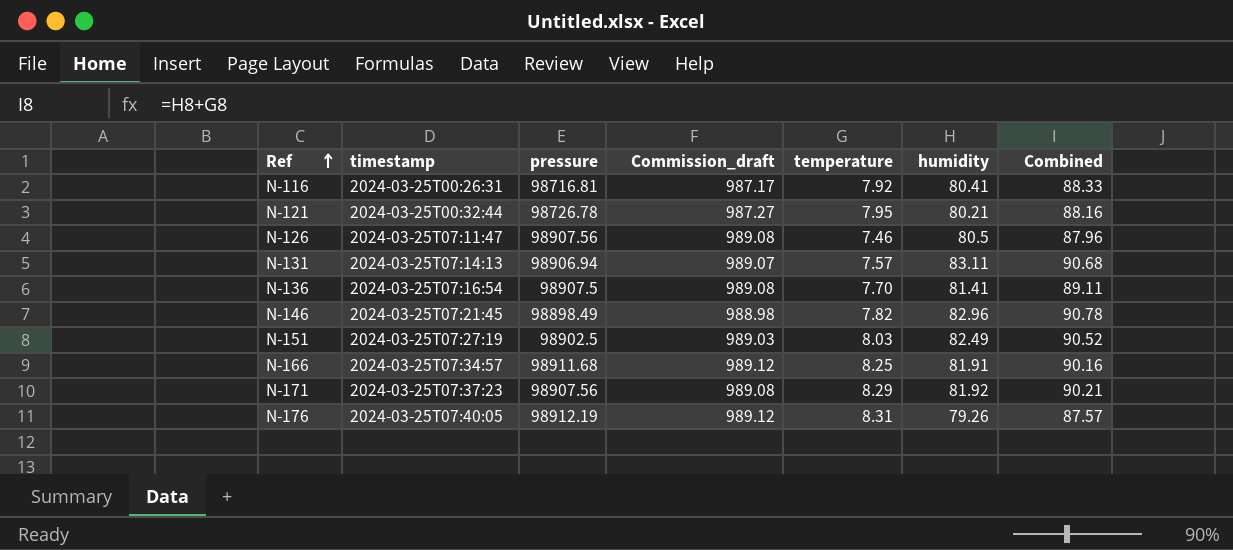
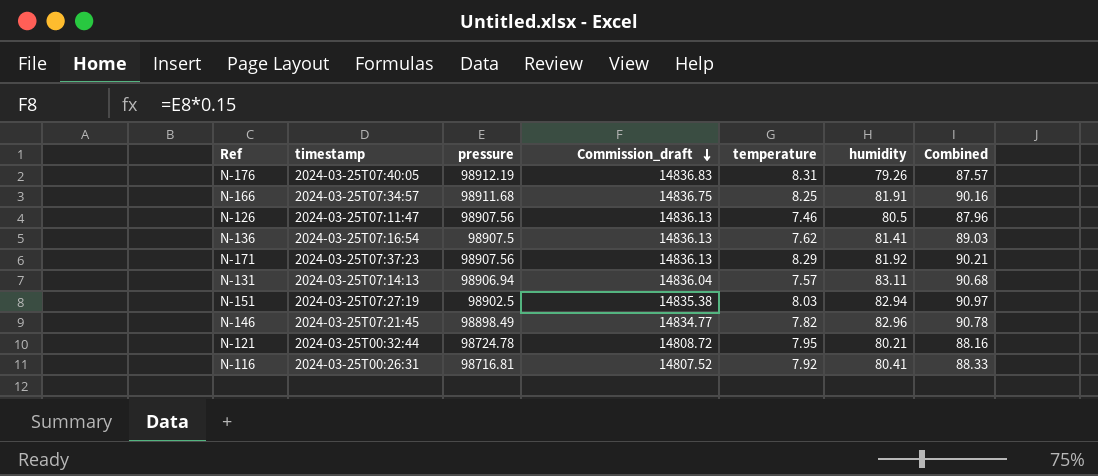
row order: Ref ascending -> Commission_draft descending
column Commission_draft | formula: [pressure] * 0.01 -> [pressure] * 0.15
N-136 | temperature: 7.70 -> 7.62
N-136 | Combined: 89.11 -> 89.03
N-151 | humidity: 82.49 -> 82.94
N-151 | Combined: 90.52 -> 90.97
N-121 | pressure: 98726.78 -> 98724.78

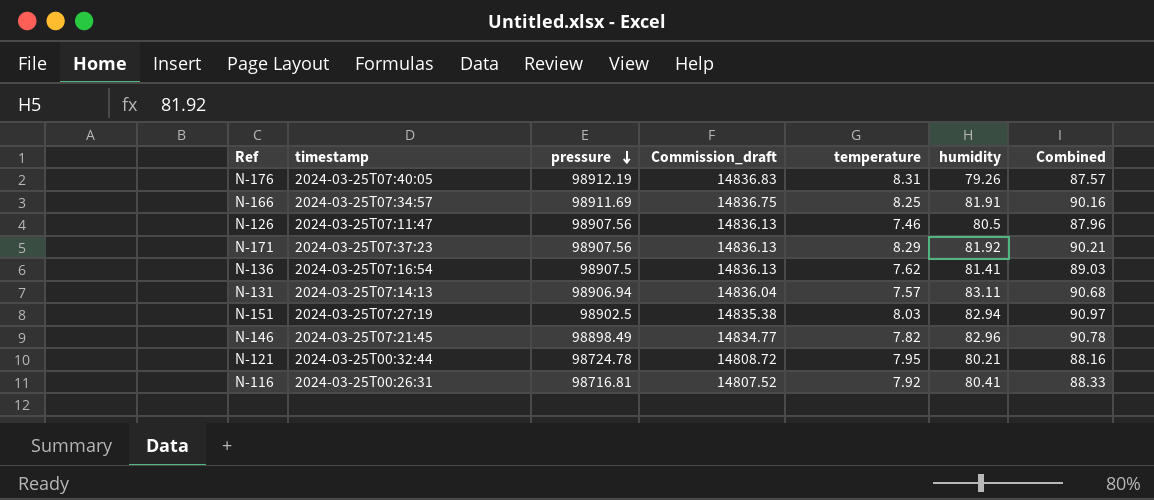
row order: Commission_draft descending -> pressure descending
N-166 | pressure: 98911.68 -> 98911.69

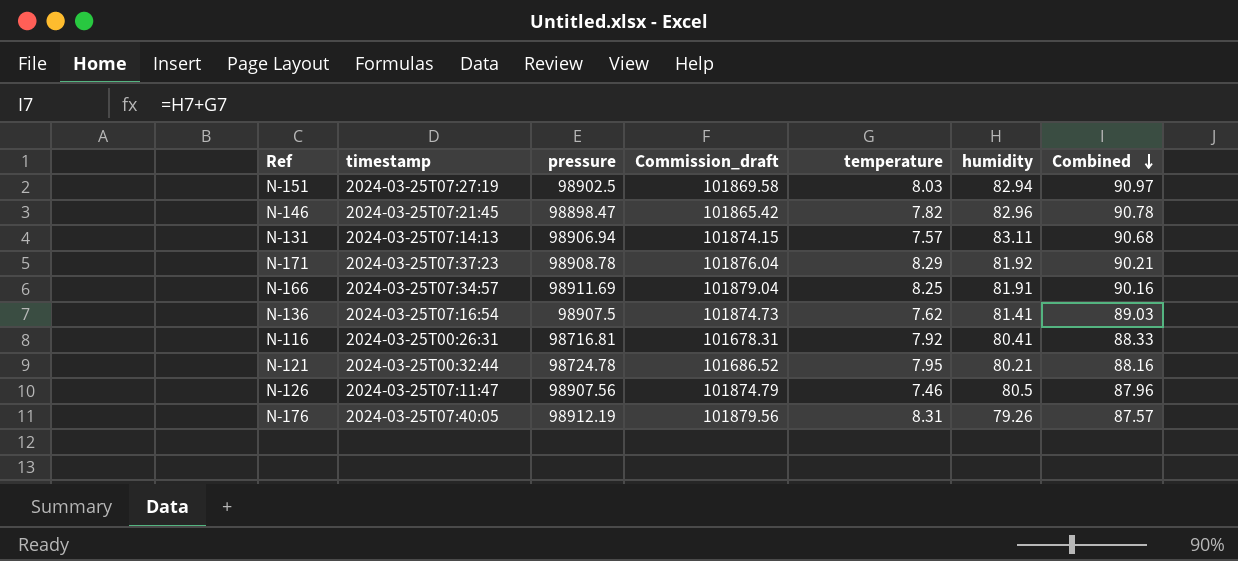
row order: pressure descending -> Combined descending
column Commission_draft | formula: [pressure] * 0.15 -> [pressure] * 1.03
N-146 | pressure: 98898.49 -> 98898.47
N-171 | pressure: 98907.56 -> 98908.78

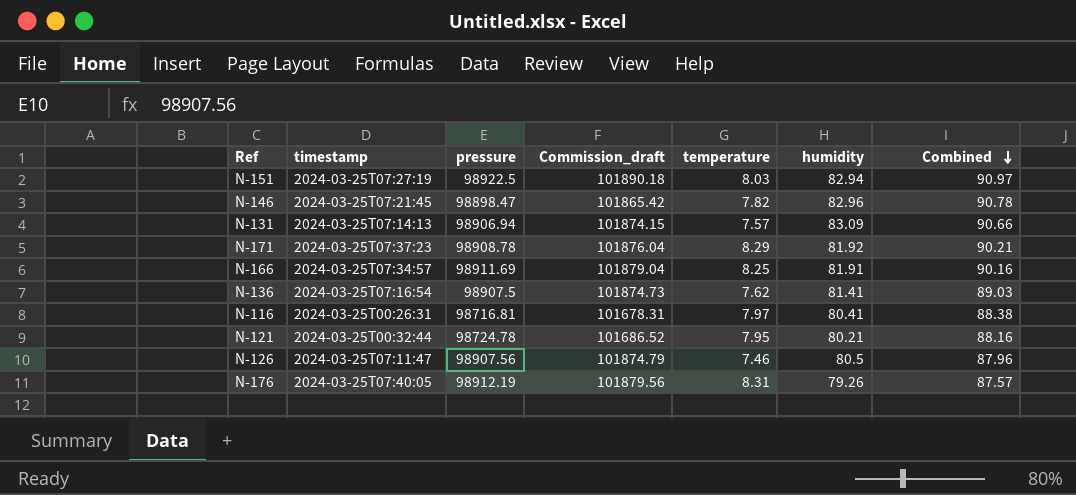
N-151 | pressure: 98902.5 -> 98922.5
N-151 | Commission_draft: 101869.58 -> 101890.18
N-131 | humidity: 83.11 -> 83.09
N-131 | Combined: 90.68 -> 90.66
N-116 | temperature: 7.92 -> 7.97
N-116 | Combined: 88.33 -> 88.38

